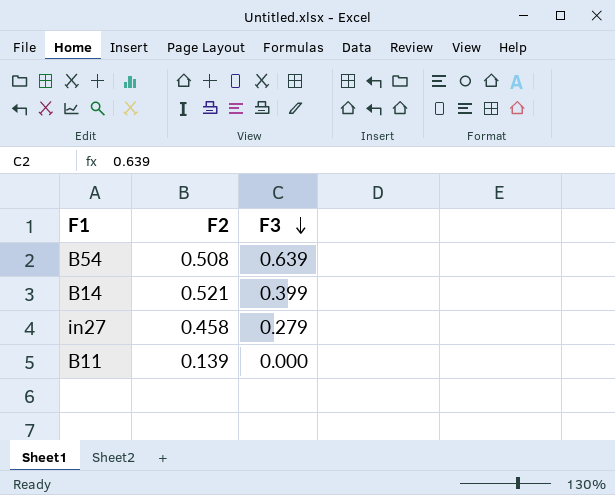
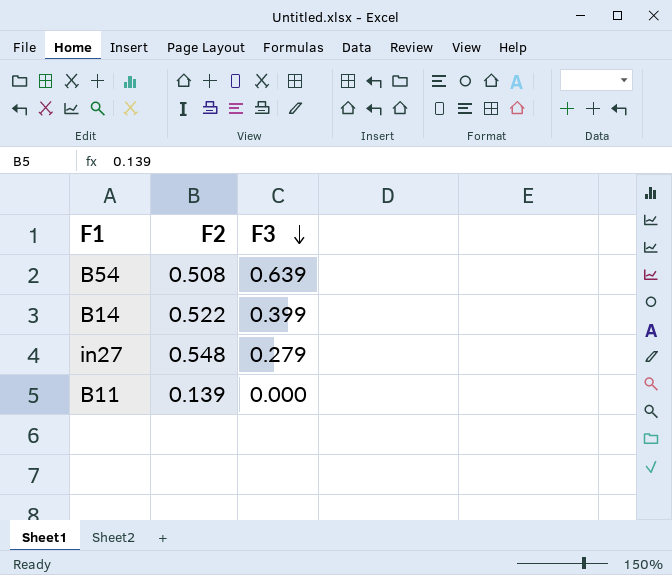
B14 | F2: 0.521 -> 0.522
in27 | F2: 0.458 -> 0.548

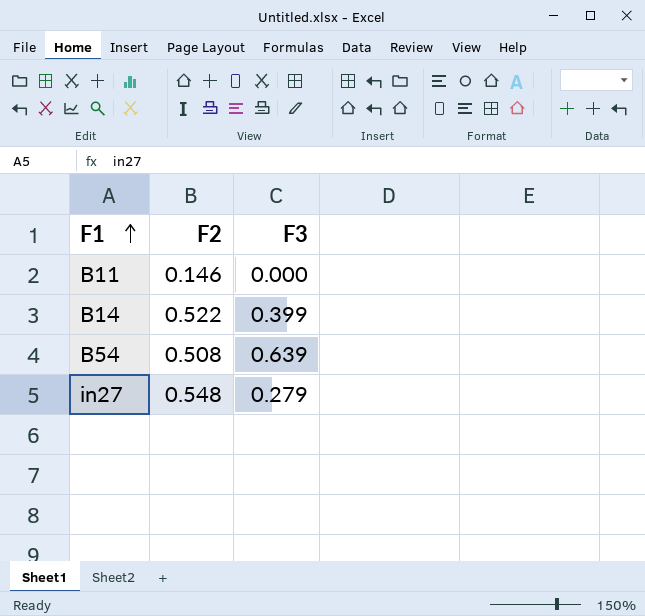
row order: F3 descending -> F1 ascending
B11 | F2: 0.139 -> 0.146

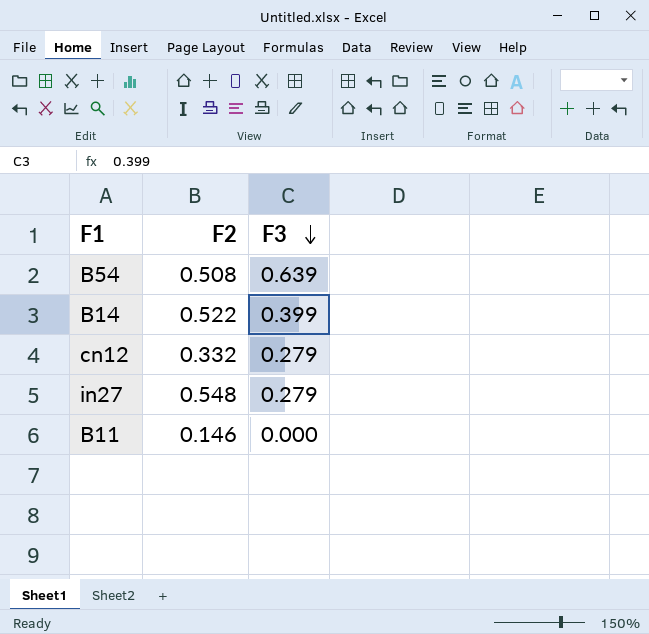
row order: F1 ascending -> F3 descending
row cn12: none -> 0.332 | 0.279

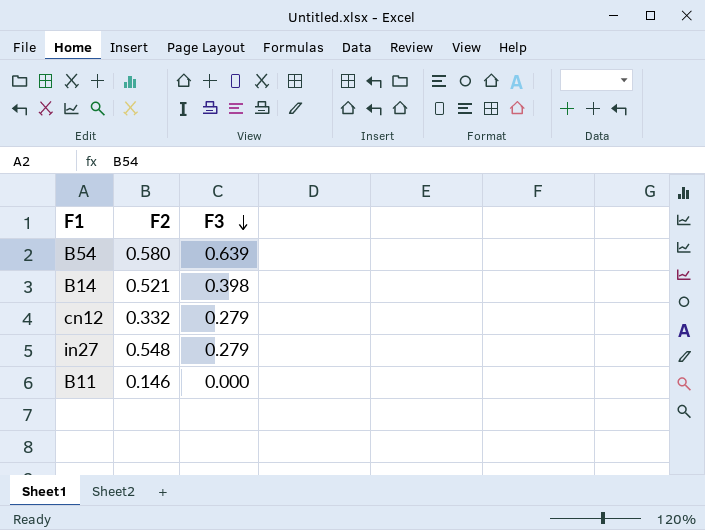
B54 | F2: 0.508 -> 0.580
B14 | F2: 0.522 -> 0.521
B14 | F3: 0.399 -> 0.398

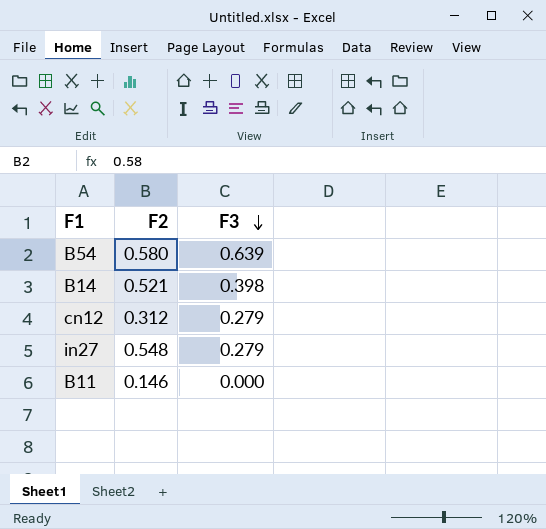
cn12 | F2: 0.332 -> 0.312

